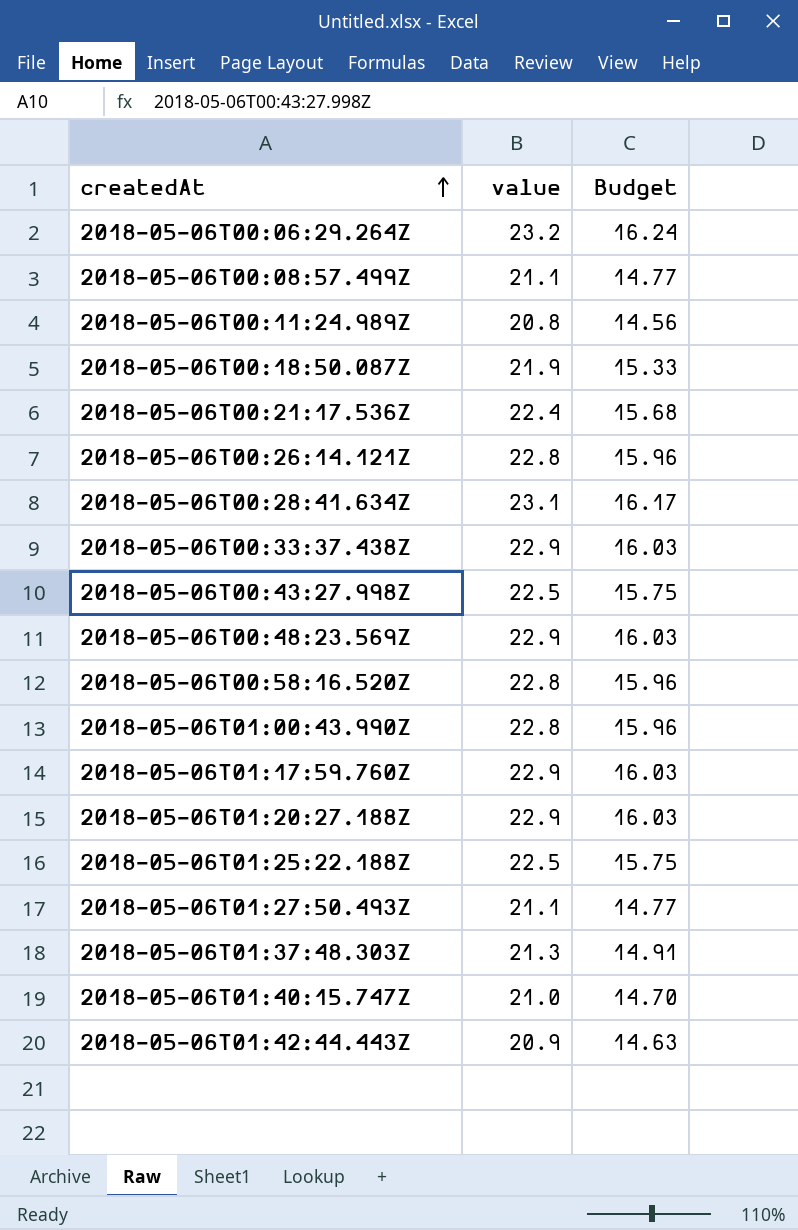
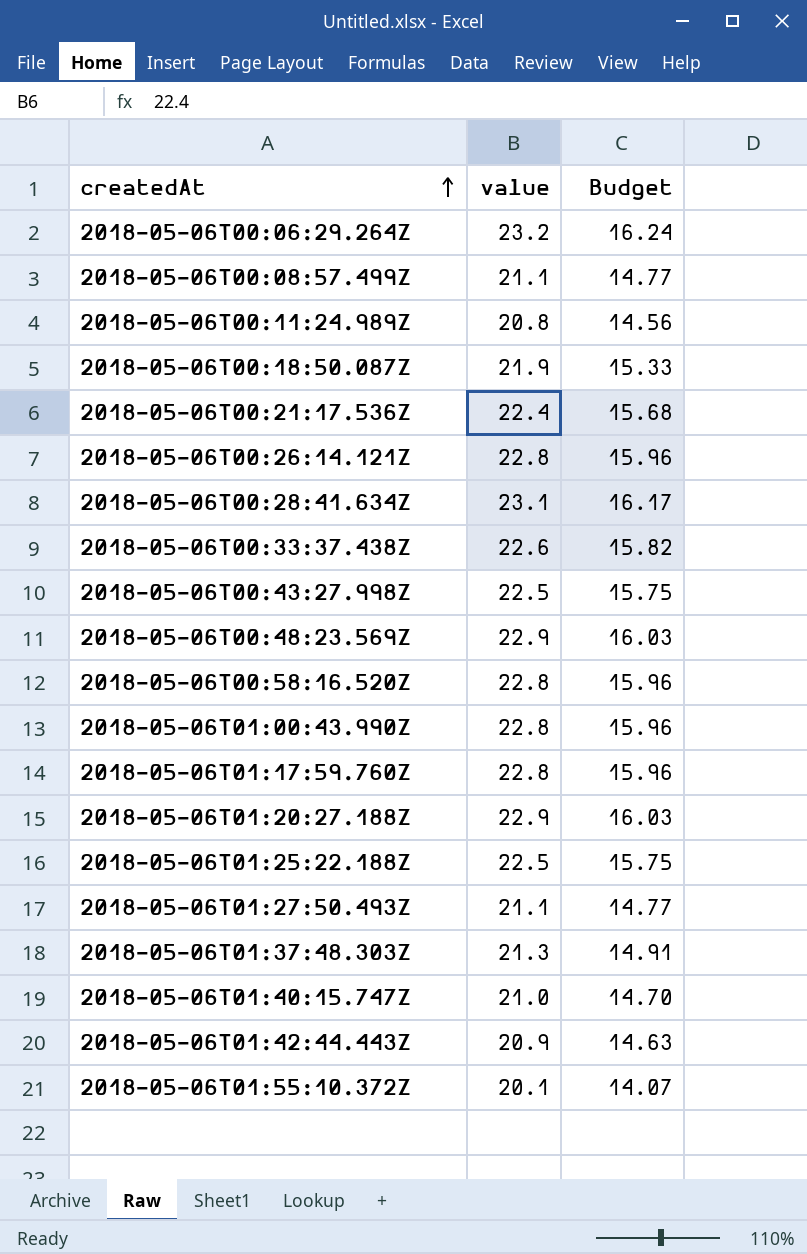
2018-05-06T00:33:37.438Z | value: 22.9 -> 22.6
2018-05-06T00:33:37.438Z | Budget: 16.03 -> 15.82
2018-05-06T01:17:59.760Z | value: 22.9 -> 22.8
2018-05-06T01:17:59.760Z | Budget: 16.03 -> 15.96
row 2018-05-06T01:55:10.372Z: none -> 20.1 | 14.07

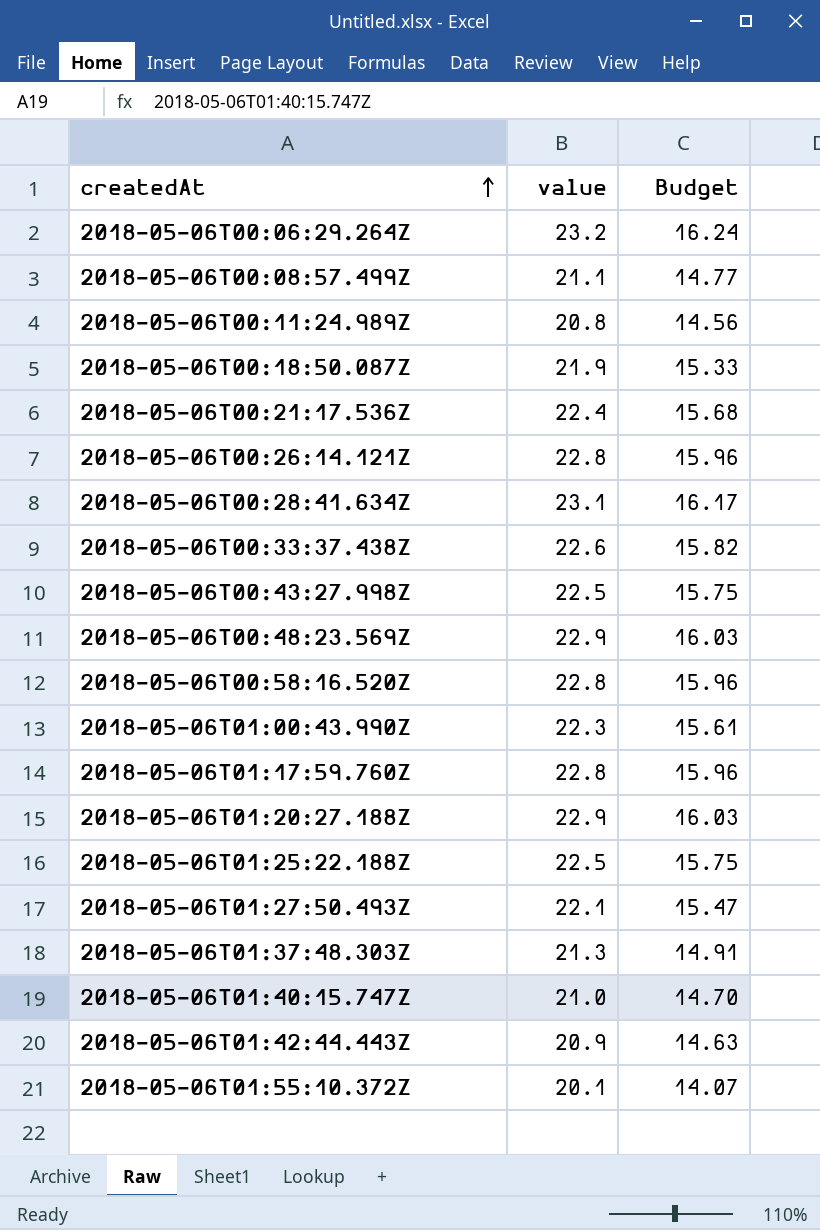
2018-05-06T01:00:43.990Z | value: 22.8 -> 22.3
2018-05-06T01:00:43.990Z | Budget: 15.96 -> 15.61
2018-05-06T01:27:50.493Z | value: 21.1 -> 22.1
2018-05-06T01:27:50.493Z | Budget: 14.77 -> 15.47

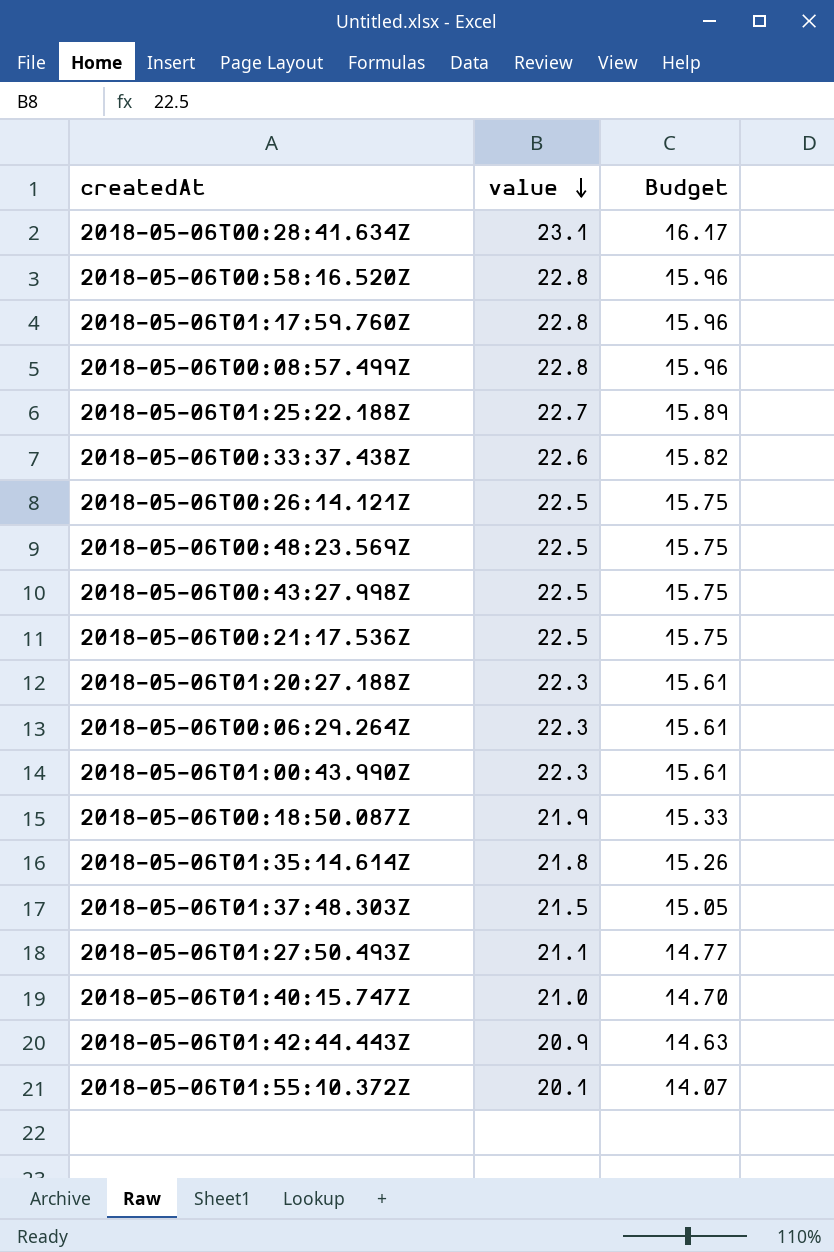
row order: createdAt ascending -> value descending
row 2018-05-06T00:11:24.989Z: 20.8 | 14.56 -> none
2018-05-06T00:08:57.499Z | value: 21.1 -> 22.8
2018-05-06T00:08:57.499Z | Budget: 14.77 -> 15.96
2018-05-06T01:25:22.188Z | value: 22.5 -> 22.7
2018-05-06T01:25:22.188Z | Budget: 15.75 -> 15.89
2018-05-06T00:26:14.121Z | value: 22.8 -> 22.5
2018-05-06T00:26:14.121Z | Budget: 15.96 -> 15.75
2018-05-06T00:48:23.569Z | value: 22.9 -> 22.5
2018-05-06T00:48:23.569Z | Budget: 16.03 -> 15.75
2018-05-06T00:21:17.536Z | value: 22.4 -> 22.5
2018-05-06T00:21:17.536Z | Budget: 15.68 -> 15.75
2018-05-06T01:20:27.188Z | value: 22.9 -> 22.3
2018-05-06T01:20:27.188Z | Budget: 16.03 -> 15.61
2018-05-06T00:06:29.264Z | value: 23.2 -> 22.3
2018-05-06T00:06:29.264Z | Budget: 16.24 -> 15.61
row 2018-05-06T01:35:14.614Z: none -> 21.8 | 15.26
2018-05-06T01:37:48.303Z | value: 21.3 -> 21.5
2018-05-06T01:37:48.303Z | Budget: 14.91 -> 15.05
2018-05-06T01:27:50.493Z | value: 22.1 -> 21.1
2018-05-06T01:27:50.493Z | Budget: 15.47 -> 14.77

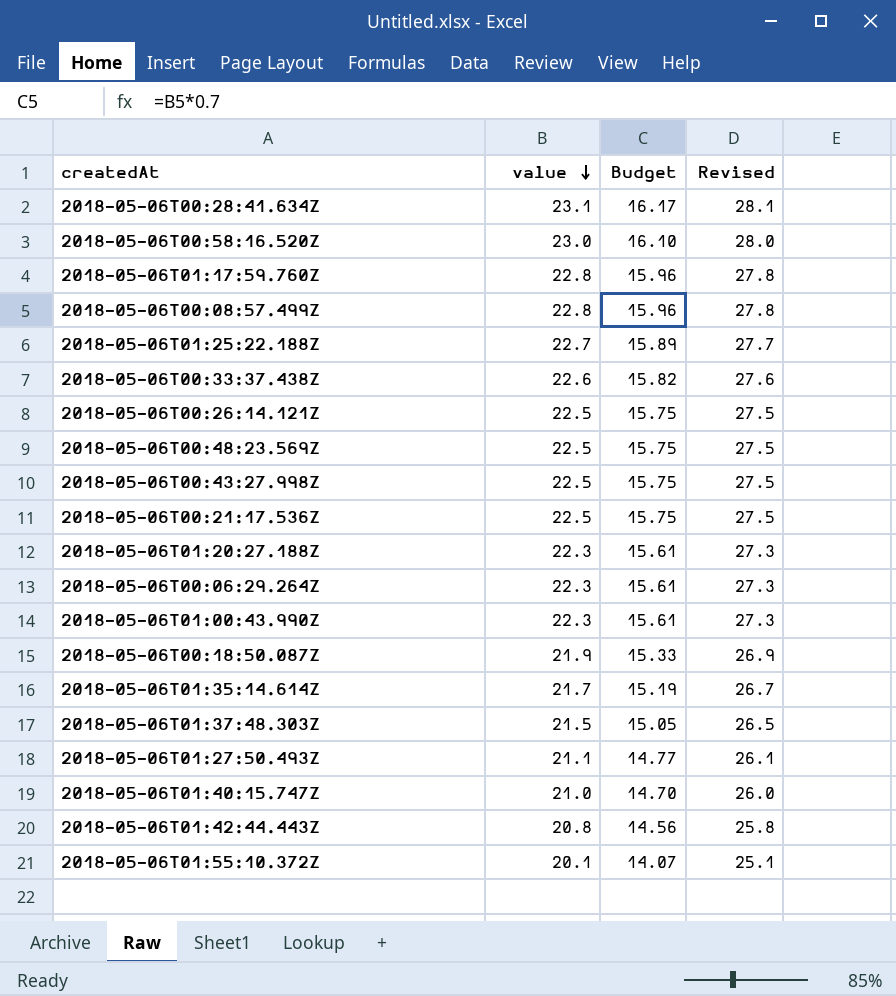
column Revised | formula: none -> [value] + 5
2018-05-06T00:58:16.520Z | value: 22.8 -> 23.0
2018-05-06T00:58:16.520Z | Budget: 15.96 -> 16.10
2018-05-06T01:35:14.614Z | value: 21.8 -> 21.7
2018-05-06T01:35:14.614Z | Budget: 15.26 -> 15.19
2018-05-06T01:42:44.443Z | value: 20.9 -> 20.8
2018-05-06T01:42:44.443Z | Budget: 14.63 -> 14.56

